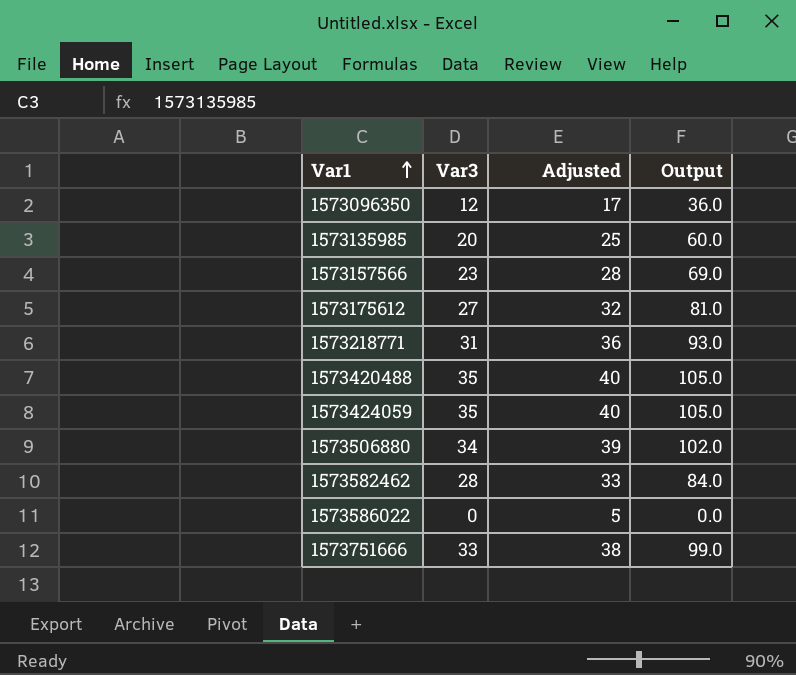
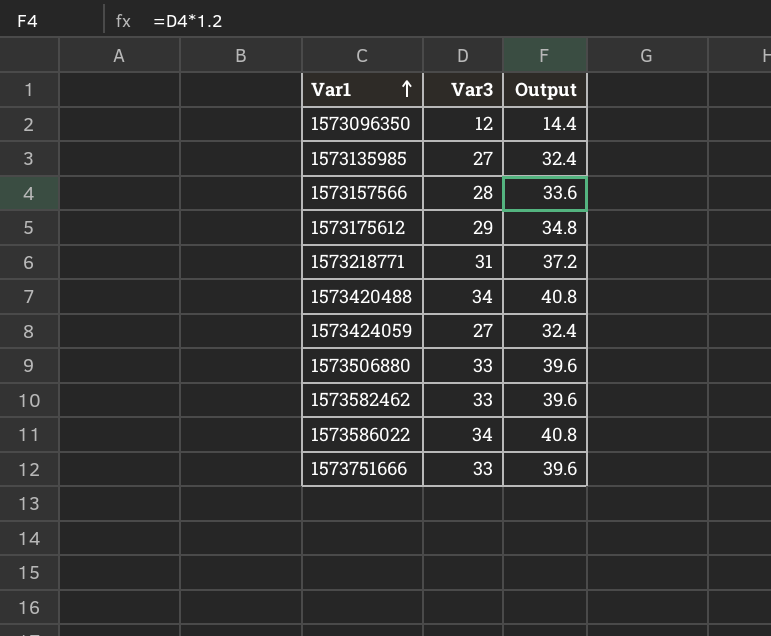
column Adjusted | formula: [Var3] + 5 -> none
column Output | formula: [Var3] * 3 -> [Var3] * 1.2
1573135985 | Var3: 20 -> 27
1573157566 | Var3: 23 -> 28
1573175612 | Var3: 27 -> 29
1573420488 | Var3: 35 -> 34
1573424059 | Var3: 35 -> 27
1573506880 | Var3: 34 -> 33
1573582462 | Var3: 28 -> 33
1573586022 | Var3: 0 -> 34

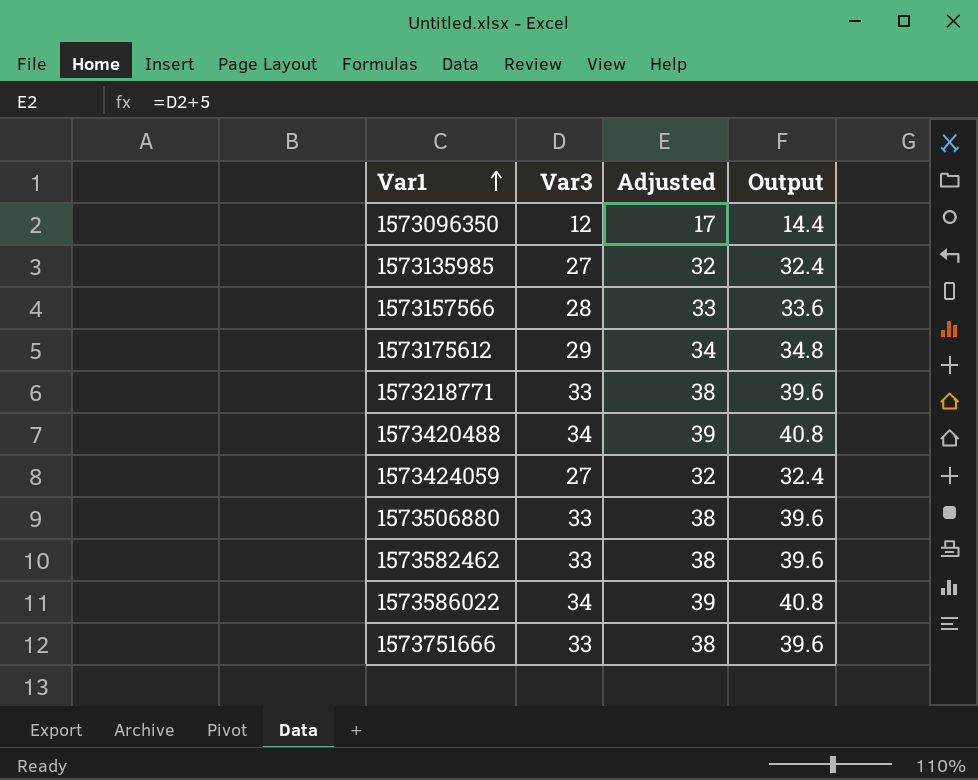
column Adjusted | formula: none -> [Var3] + 5
1573218771 | Var3: 31 -> 33
1573218771 | Output: 37.2 -> 39.6

